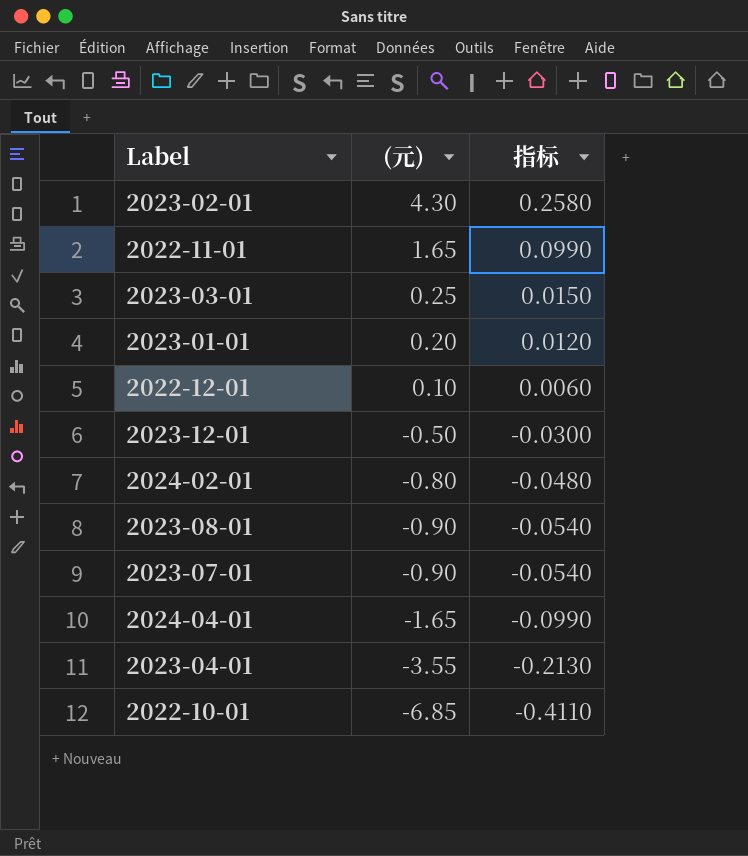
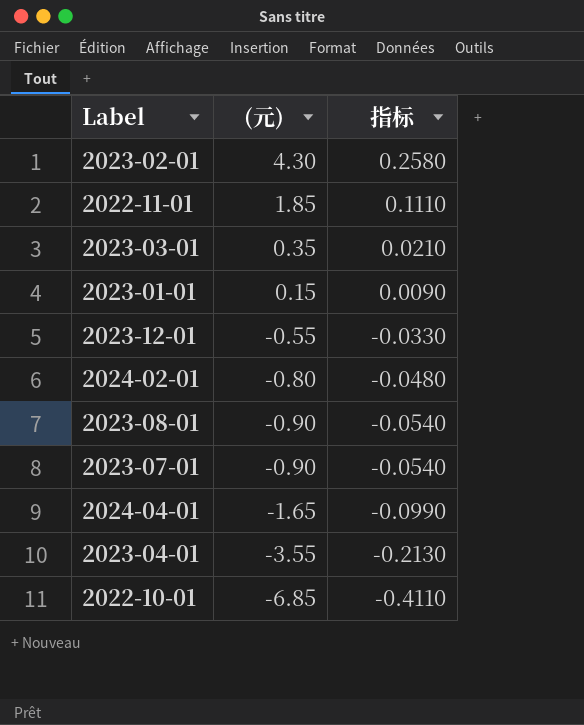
row 2022-12-01: 0.10 | 0.0060 -> none
2022-11-01 | (元): 1.65 -> 1.85
2022-11-01 | 指标: 0.0990 -> 0.1110
2023-03-01 | (元): 0.25 -> 0.35
2023-03-01 | 指标: 0.0150 -> 0.0210
2023-01-01 | (元): 0.20 -> 0.15
2023-01-01 | 指标: 0.0120 -> 0.0090
2023-12-01 | (元): -0.50 -> -0.55
2023-12-01 | 指标: -0.0300 -> -0.0330

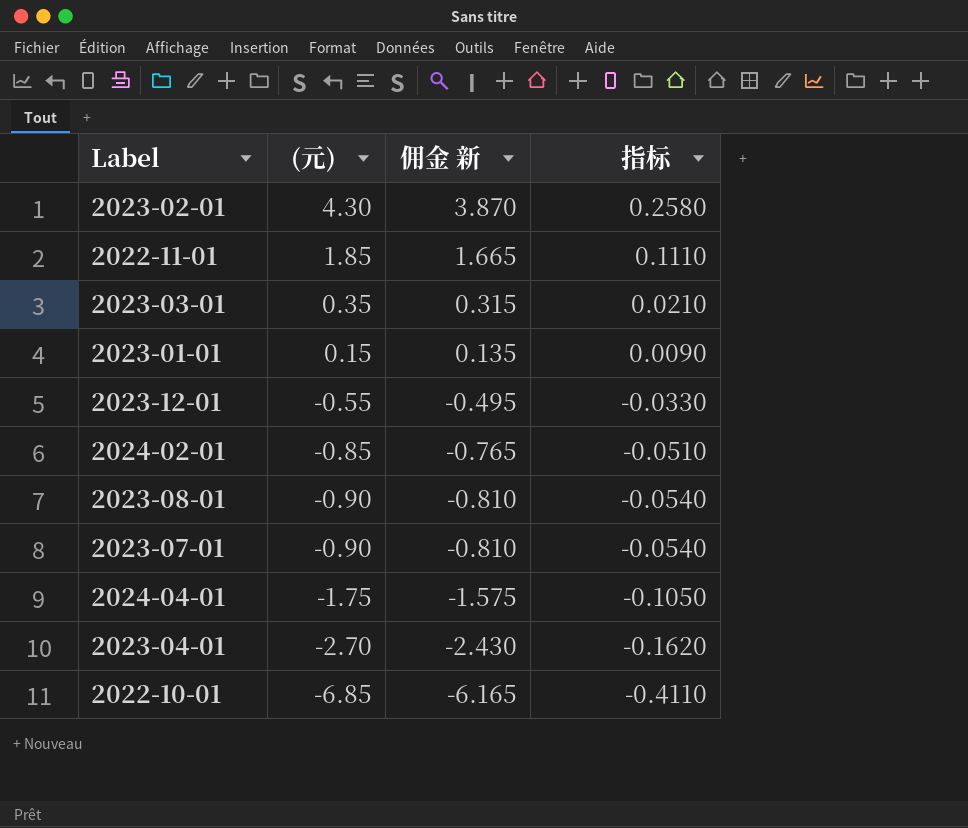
column 佣金 新 | formula: none -> [(元)] * 0.9
2024-02-01 | (元): -0.80 -> -0.85
2024-02-01 | 指标: -0.0480 -> -0.0510
2024-04-01 | (元): -1.65 -> -1.75
2024-04-01 | 指标: -0.0990 -> -0.1050
2023-04-01 | (元): -3.55 -> -2.70
2023-04-01 | 指标: -0.2130 -> -0.1620

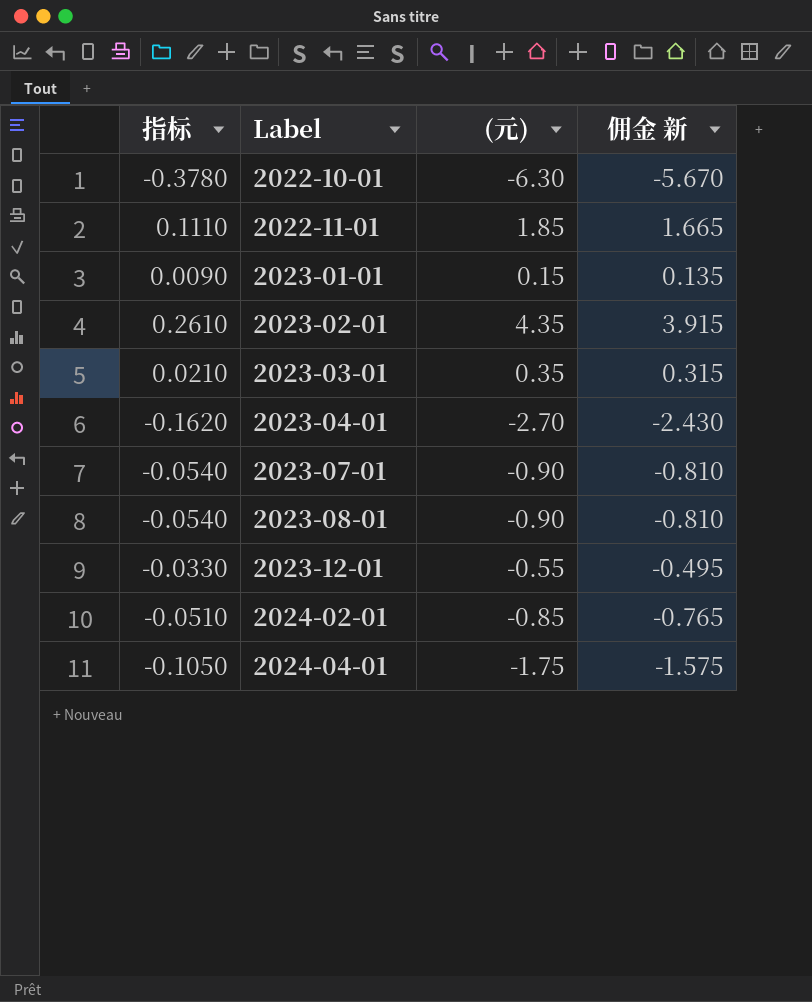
row order: (元) descending -> Label ascending
column 指标 | position: 4 -> 1
2022-10-01 | 指标: -0.4110 -> -0.3780
2022-10-01 | (元): -6.85 -> -6.30
2022-10-01 | 佣金 新: -6.165 -> -5.670
2023-02-01 | 指标: 0.2580 -> 0.2610
2023-02-01 | (元): 4.30 -> 4.35
2023-02-01 | 佣金 新: 3.870 -> 3.915

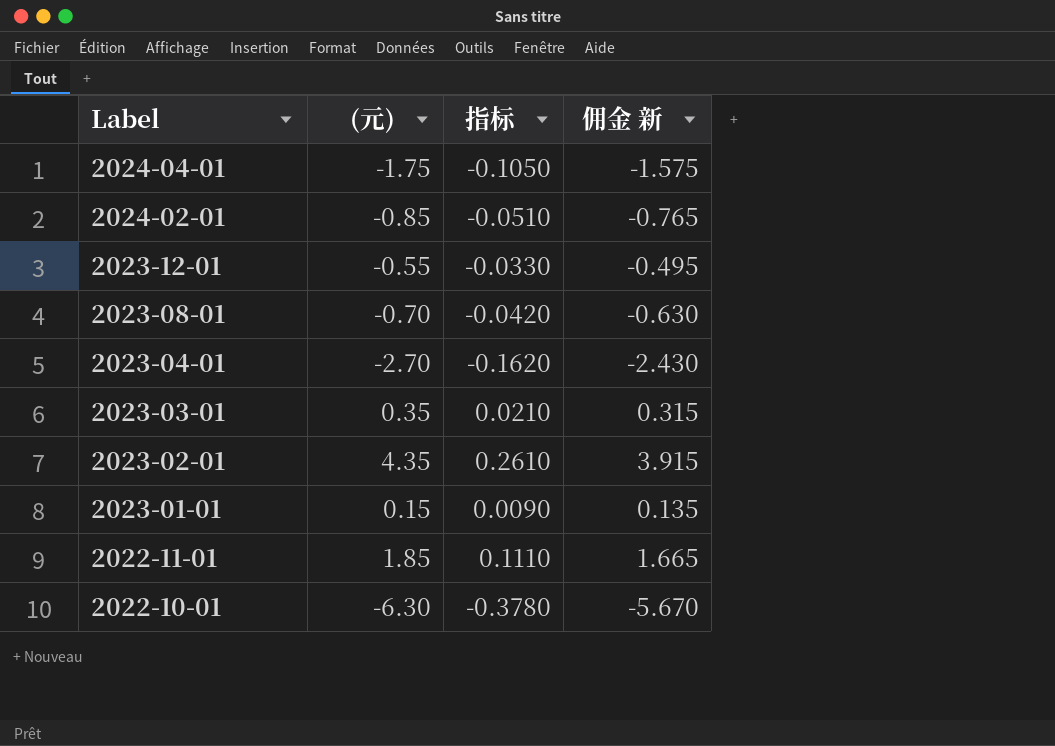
row order: Label ascending -> Label descending
column 指标 | position: 1 -> 3
row 2023-07-01: -0.0540 | -0.90 | -0.810 -> none
2023-08-01 | (元): -0.90 -> -0.70
2023-08-01 | 指标: -0.0540 -> -0.0420
2023-08-01 | 佣金 新: -0.810 -> -0.630

